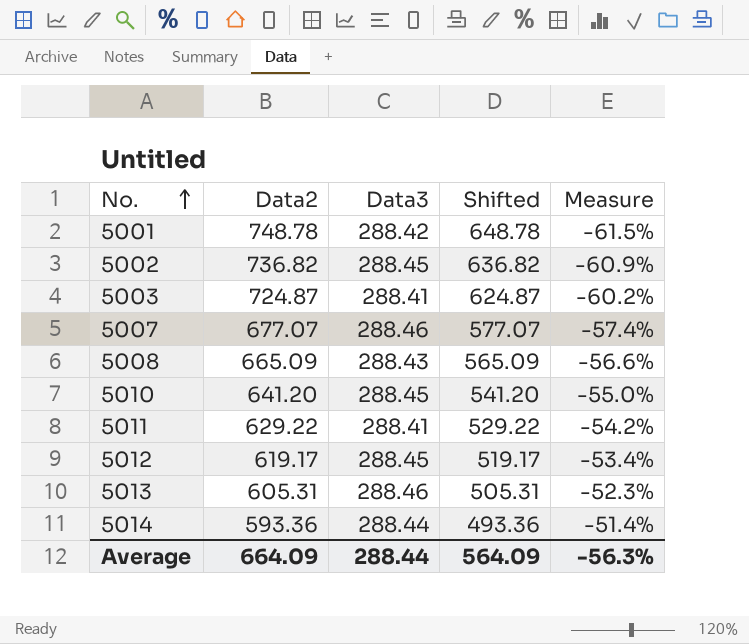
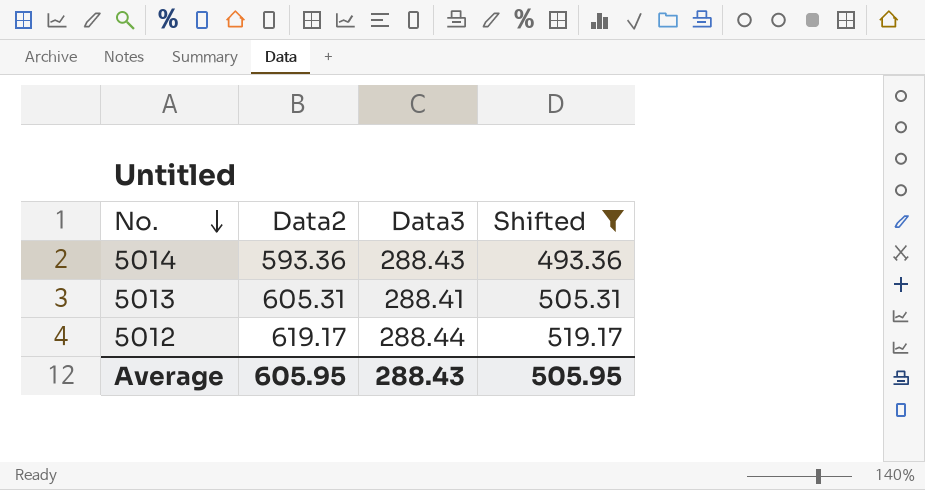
filter: none -> Shifted <= 519.17
row order: No. ascending -> No. descending
column Measure | formula: ([Data3] - [Data2]) / [Data2] -> none
5014 | Data3: 288.44 -> 288.43
5013 | Data3: 288.46 -> 288.41
5012 | Data3: 288.45 -> 288.44
Average | Data2: 664.09 -> 605.95
Average | Data3: 288.44 -> 288.43
Average | Shifted: 564.09 -> 505.95

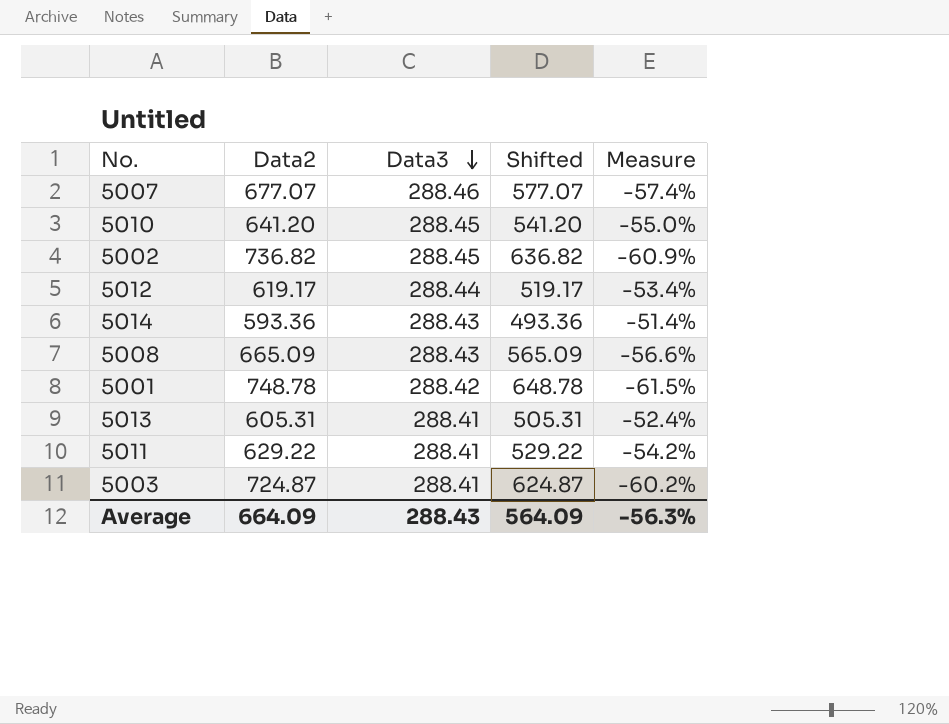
filter: Shifted <= 519.17 -> none
row order: No. descending -> Data3 descending
column Measure | formula: none -> ([Data3] - [Data2]) / [Data2]
Average | Data2: 605.95 -> 664.09
Average | Shifted: 505.95 -> 564.09

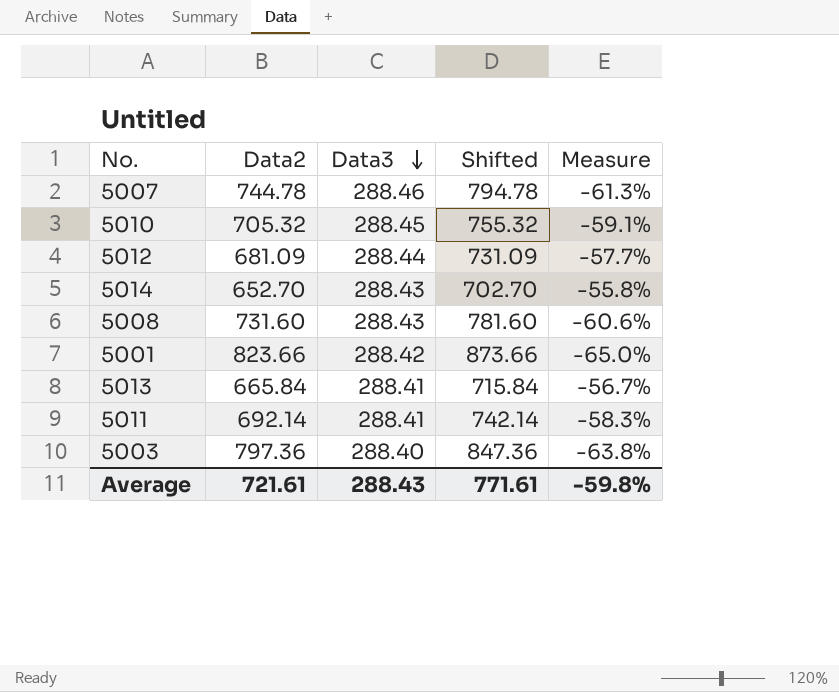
column Shifted | formula: [Data2] - 100 -> [Data2] + 50
row 5002: 736.82 | 288.45 | 636.82 | -60.9% -> none
5007 | Data2: 677.07 -> 744.78
5007 | Measure: -57.4% -> -61.3%
5010 | Data2: 641.20 -> 705.32
5010 | Measure: -55.0% -> -59.1%
5012 | Data2: 619.17 -> 681.09
5012 | Measure: -53.4% -> -57.7%
5014 | Data2: 593.36 -> 652.70
5014 | Measure: -51.4% -> -55.8%
5008 | Data2: 665.09 -> 731.60
5008 | Measure: -56.6% -> -60.6%
5001 | Data2: 748.78 -> 823.66
5001 | Measure: -61.5% -> -65.0%
5013 | Data2: 605.31 -> 665.84
5013 | Measure: -52.4% -> -56.7%
5011 | Data2: 629.22 -> 692.14
5011 | Measure: -54.2% -> -58.3%
5003 | Data2: 724.87 -> 797.36
5003 | Data3: 288.41 -> 288.40
5003 | Measure: -60.2% -> -63.8%
Average | Data2: 664.09 -> 721.61
Average | Shifted: 564.09 -> 771.61
Average | Measure: -56.3% -> -59.8%

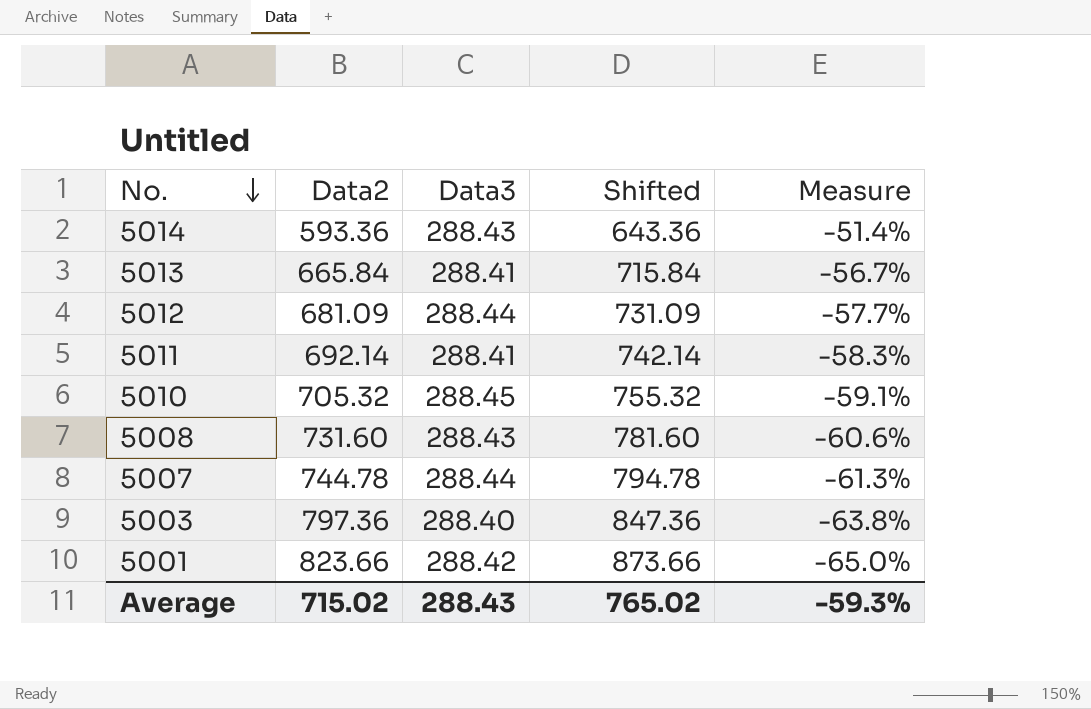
row order: Data3 descending -> No. descending
5014 | Data2: 652.70 -> 593.36
5014 | Shifted: 702.70 -> 643.36
5014 | Measure: -55.8% -> -51.4%
5007 | Data3: 288.46 -> 288.44
Average | Data2: 721.61 -> 715.02
Average | Shifted: 771.61 -> 765.02
Average | Measure: -59.8% -> -59.3%

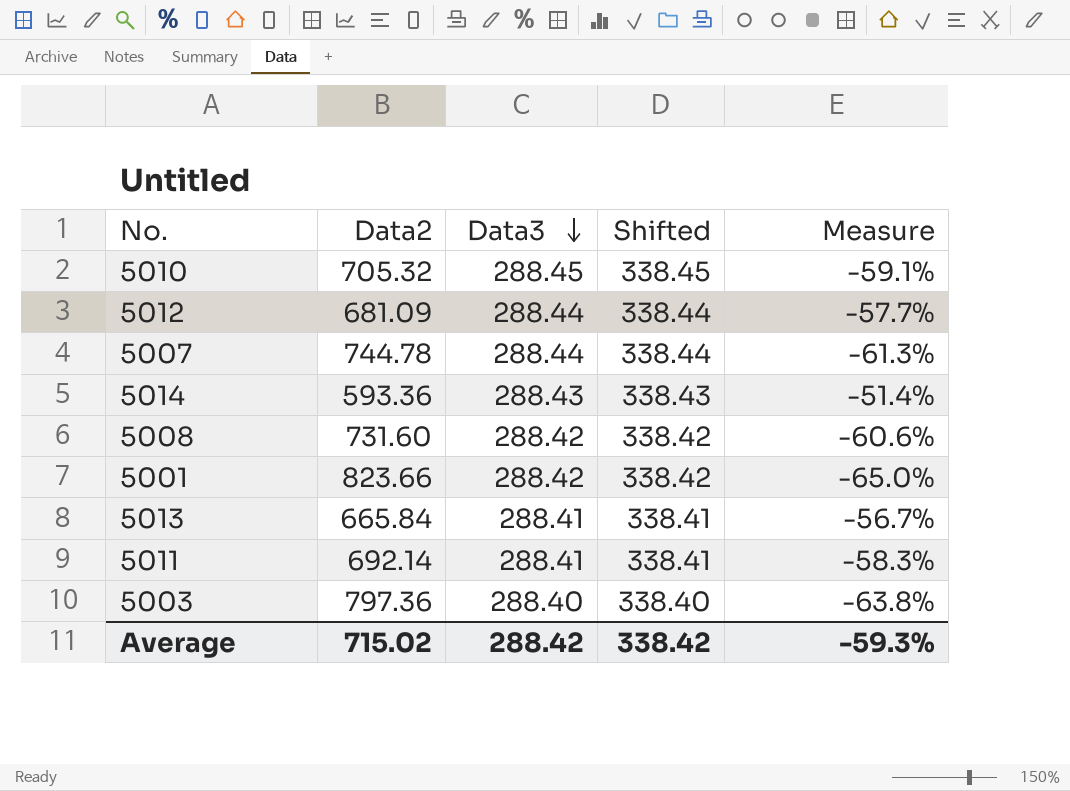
row order: No. descending -> Data3 descending
column Shifted | formula: [Data2] + 50 -> [Data3] + 50
5008 | Data3: 288.43 -> 288.42
Average | Data3: 288.43 -> 288.42
Average | Shifted: 765.02 -> 338.42

